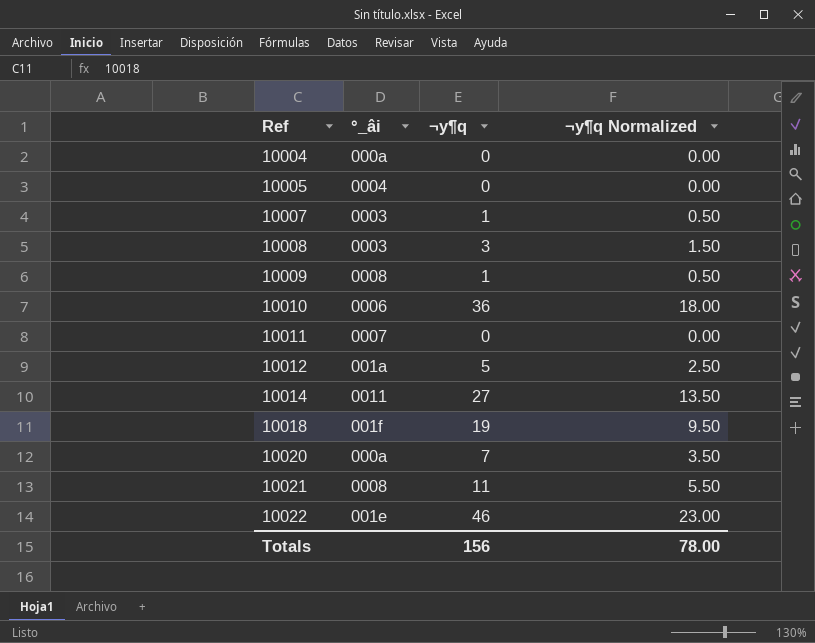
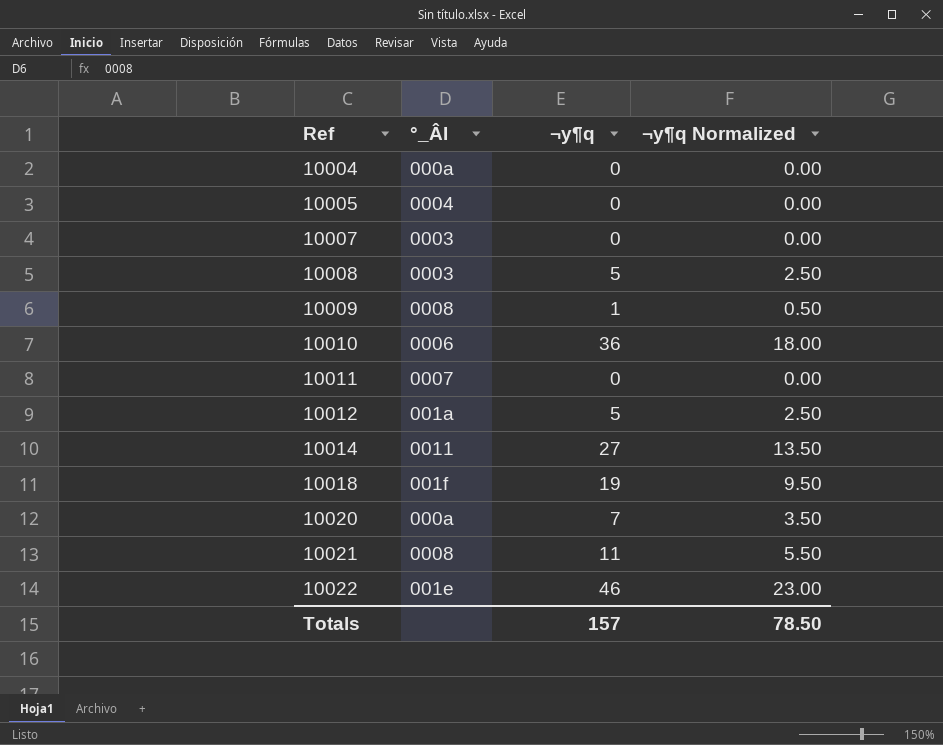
column name: °_âi -> °_ÂI
10007 | ¬y¶q: 1 -> 0
10007 | ¬y¶q Normalized: 0.50 -> 0.00
10008 | ¬y¶q: 3 -> 5
10008 | ¬y¶q Normalized: 1.50 -> 2.50
Totals | ¬y¶q: 156 -> 157
Totals | ¬y¶q Normalized: 78.00 -> 78.50

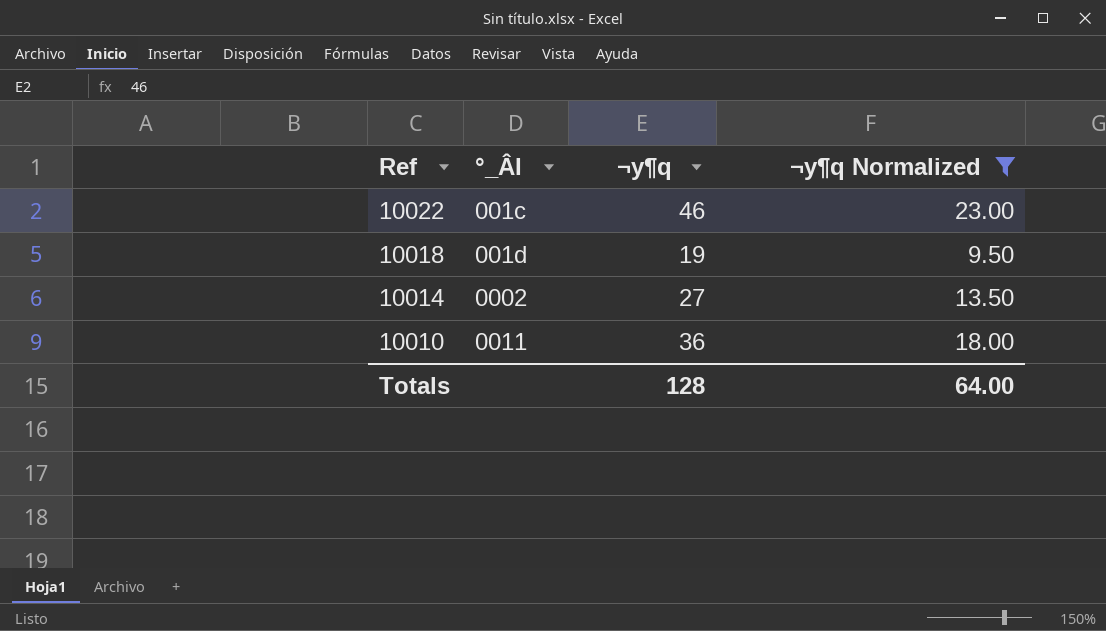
filter: none -> ¬y¶q Normalized >= 9.50
row order: Ref ascending -> Ref descending
10022 | °_ÂI: 001e -> 001c
10018 | °_ÂI: 001f -> 001d
10014 | °_ÂI: 0011 -> 0002
10010 | °_ÂI: 0006 -> 0011
Totals | ¬y¶q: 157 -> 128
Totals | ¬y¶q Normalized: 78.50 -> 64.00

